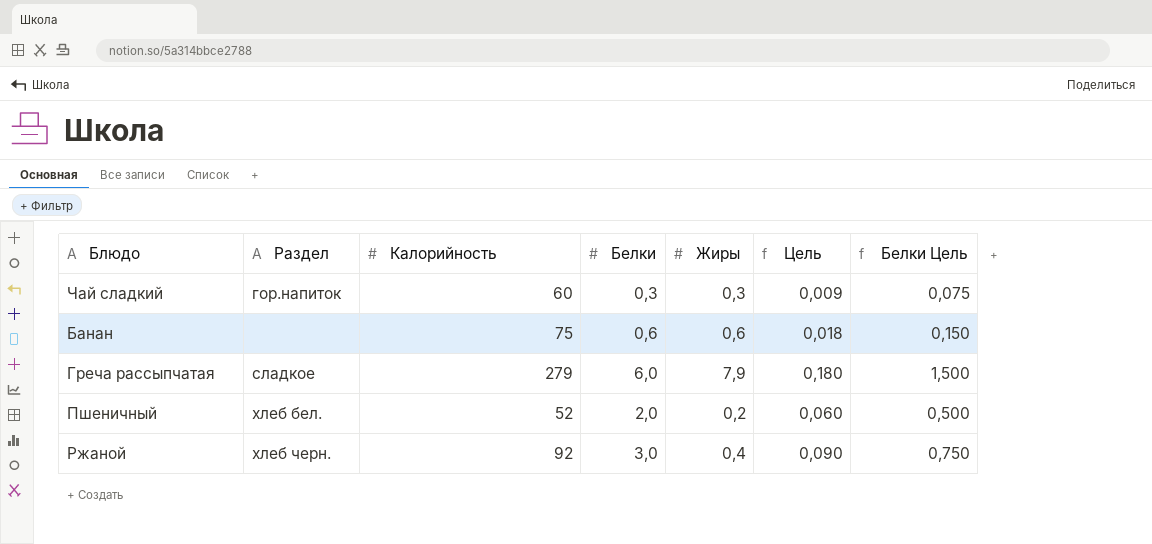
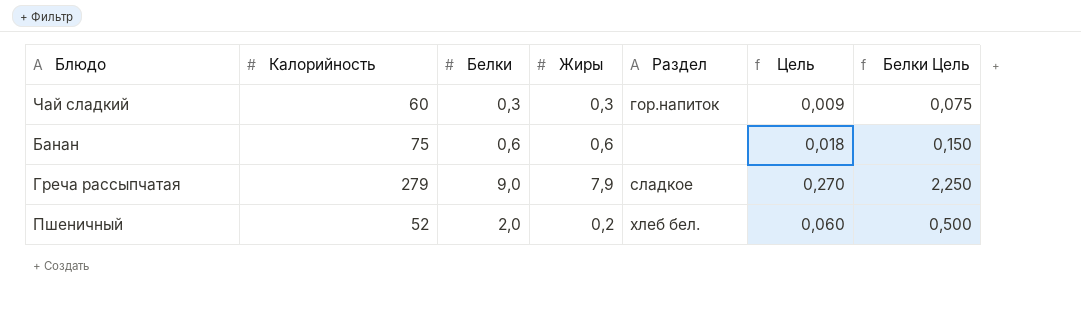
column Раздел | position: 2 -> 5
row Ржаной: хлеб черн. | 92 | 3,0 | 0,4 | 0,090 | 0,750 -> none
Греча рассыпчатая | Белки: 6,0 -> 9,0
Греча рассыпчатая | Цель: 0,180 -> 0,270
Греча рассыпчатая | Белки Цель: 1,500 -> 2,250

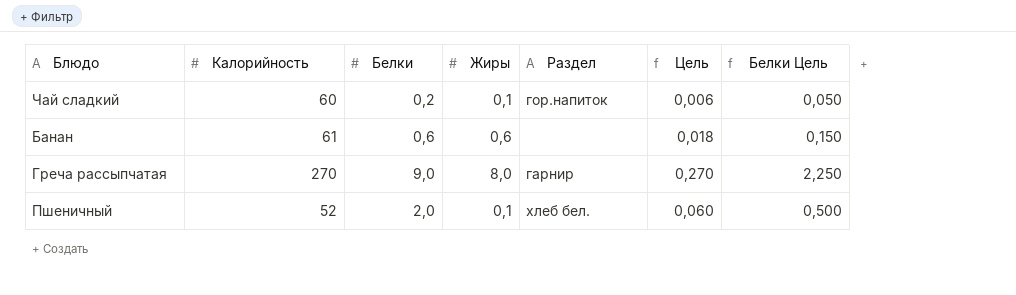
Чай сладкий | Белки: 0,3 -> 0,2
Чай сладкий | Жиры: 0,3 -> 0,1
Чай сладкий | Цель: 0,009 -> 0,006
Чай сладкий | Белки Цель: 0,075 -> 0,050
Банан | Калорийность: 75 -> 61
Греча рассыпчатая | Калорийность: 279 -> 270
Греча рассыпчатая | Жиры: 7,9 -> 8,0
Греча рассыпчатая | Раздел: сладкое -> гарнир
Пшеничный | Жиры: 0,2 -> 0,1

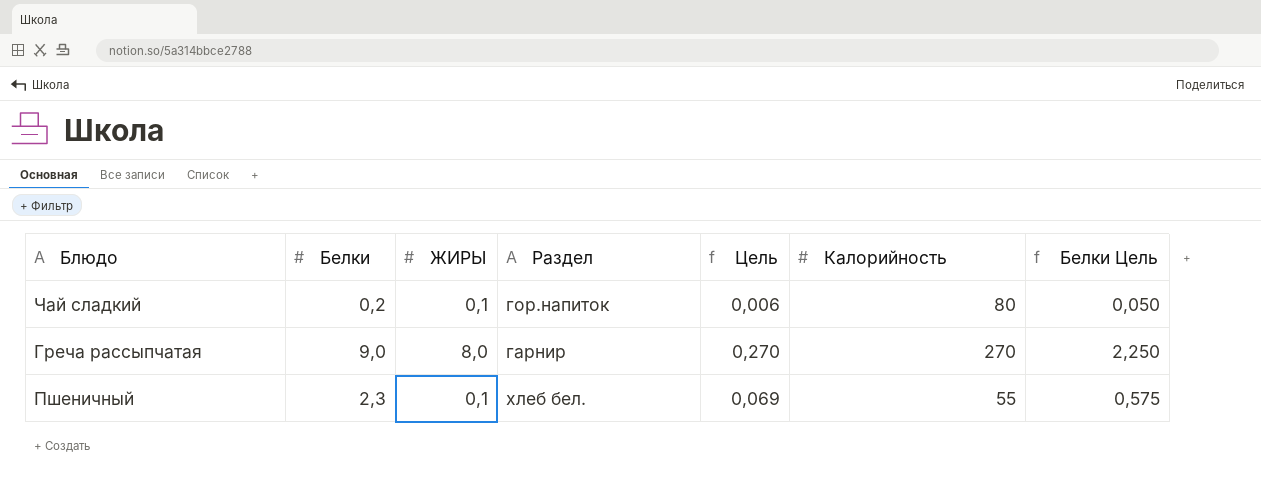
column name: Жиры -> ЖИРЫ
column Калорийность | position: 2 -> 6
row Банан: 61 | 0,6 | 0,6 | none | 0,018 | 0,150 -> none
Чай сладкий | Калорийность: 60 -> 80
Пшеничный | Белки: 2,0 -> 2,3
Пшеничный | Цель: 0,060 -> 0,069
Пшеничный | Калорийность: 52 -> 55
Пшеничный | Белки Цель: 0,500 -> 0,575

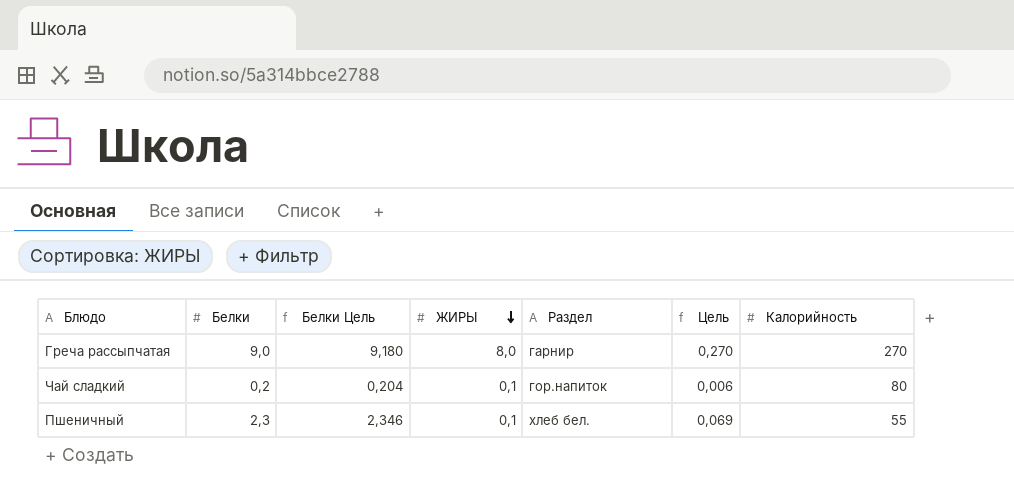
row order: none -> ЖИРЫ descending
column Белки Цель | formula: [Белки] * 0,25 -> [Белки] * 1,02
column Белки Цель | position: 7 -> 3

